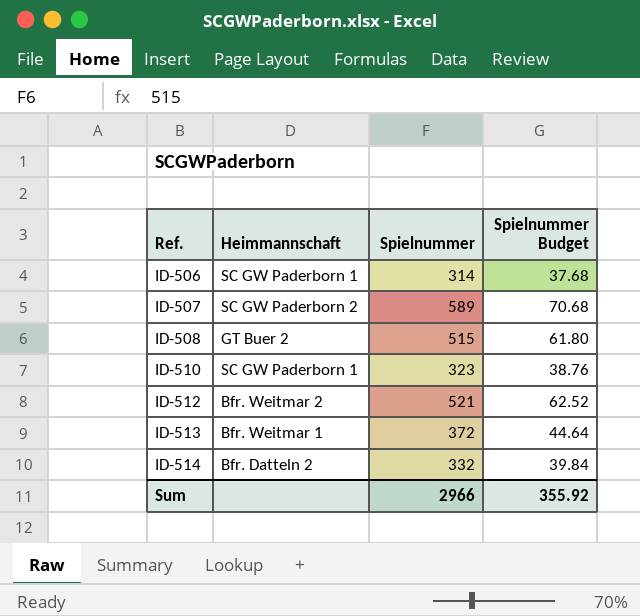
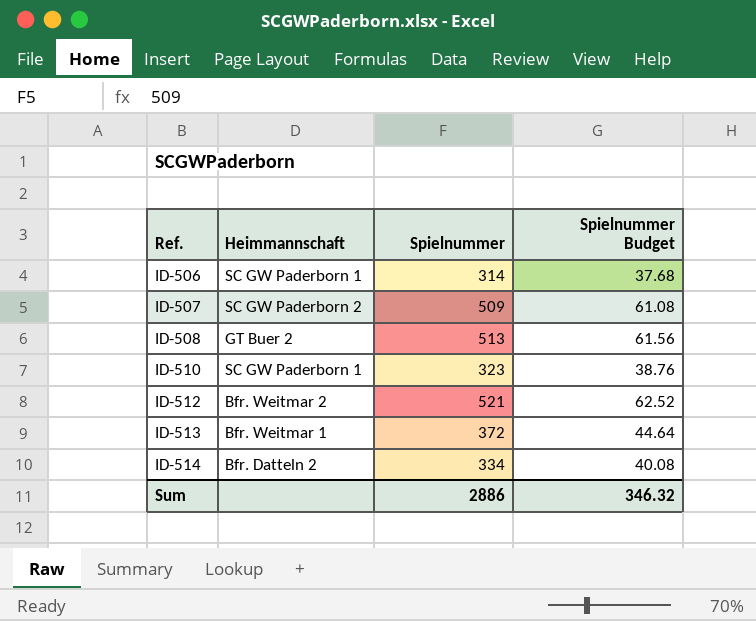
ID-507 | Spielnummer: 589 -> 509
ID-507 | Spielnummer Budget: 70.68 -> 61.08
ID-508 | Spielnummer: 515 -> 513
ID-508 | Spielnummer Budget: 61.80 -> 61.56
ID-514 | Spielnummer: 332 -> 334
ID-514 | Spielnummer Budget: 39.84 -> 40.08
Sum | Spielnummer: 2966 -> 2886
Sum | Spielnummer Budget: 355.92 -> 346.32

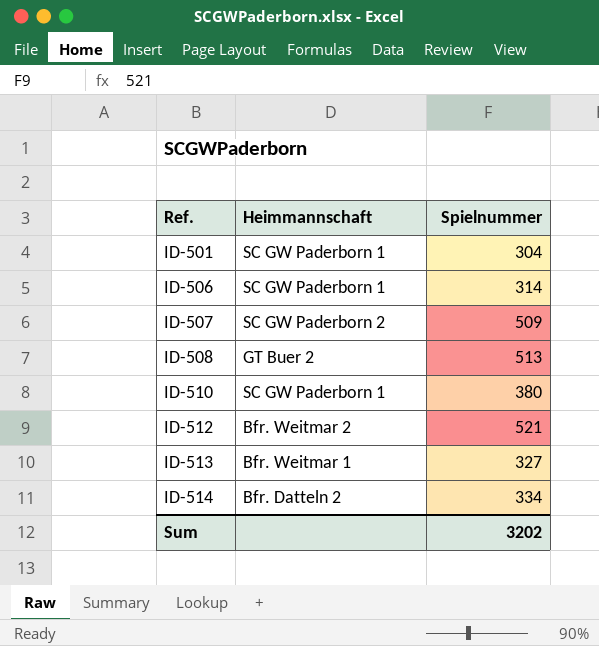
column Spielnummer Budget | formula: [Spielnummer] * 0.12 -> none
row ID-501: none -> SC GW Paderborn 1 | 304
ID-510 | Spielnummer: 323 -> 380
ID-513 | Spielnummer: 372 -> 327
Sum | Spielnummer: 2886 -> 3202

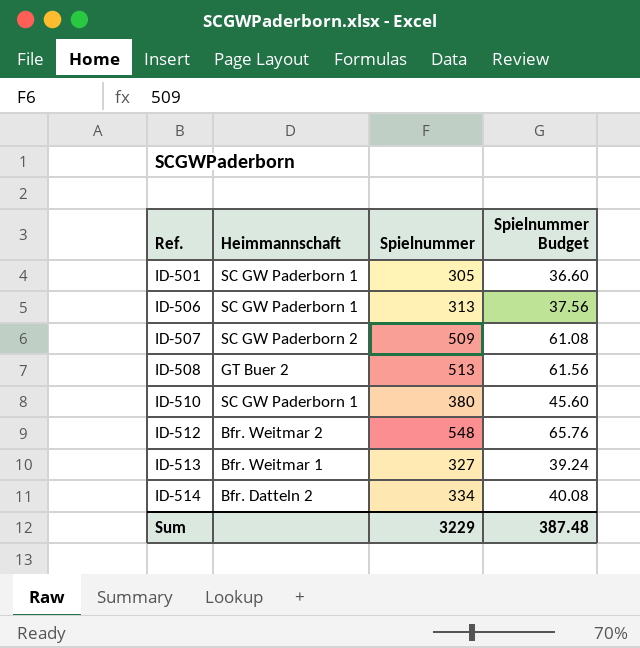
column Spielnummer Budget | formula: none -> [Spielnummer] * 0.12
ID-501 | Spielnummer: 304 -> 305
ID-506 | Spielnummer: 314 -> 313
ID-512 | Spielnummer: 521 -> 548
Sum | Spielnummer: 3202 -> 3229

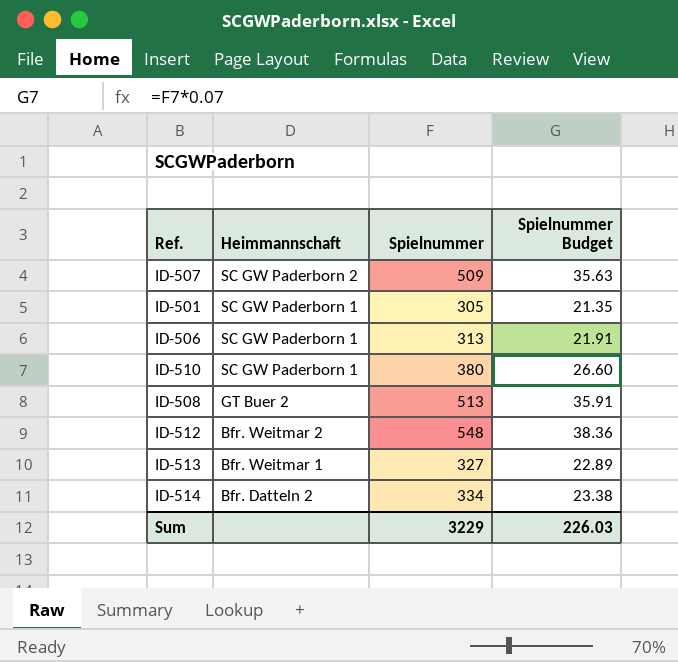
row order: Ref. ascending -> Heimmannschaft descending
column Spielnummer Budget | formula: [Spielnummer] * 0.12 -> [Spielnummer] * 0.07
Sum | Spielnummer Budget: 387.48 -> 226.03

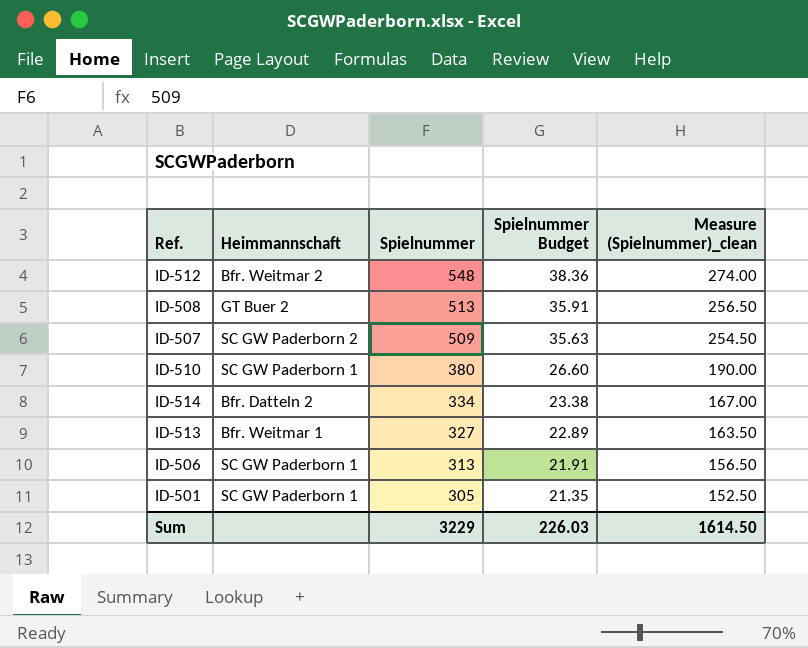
row order: Heimmannschaft descending -> Spielnummer descending
column Measure (Spielnummer)_clean | formula: none -> [Spielnummer] * 0.5

